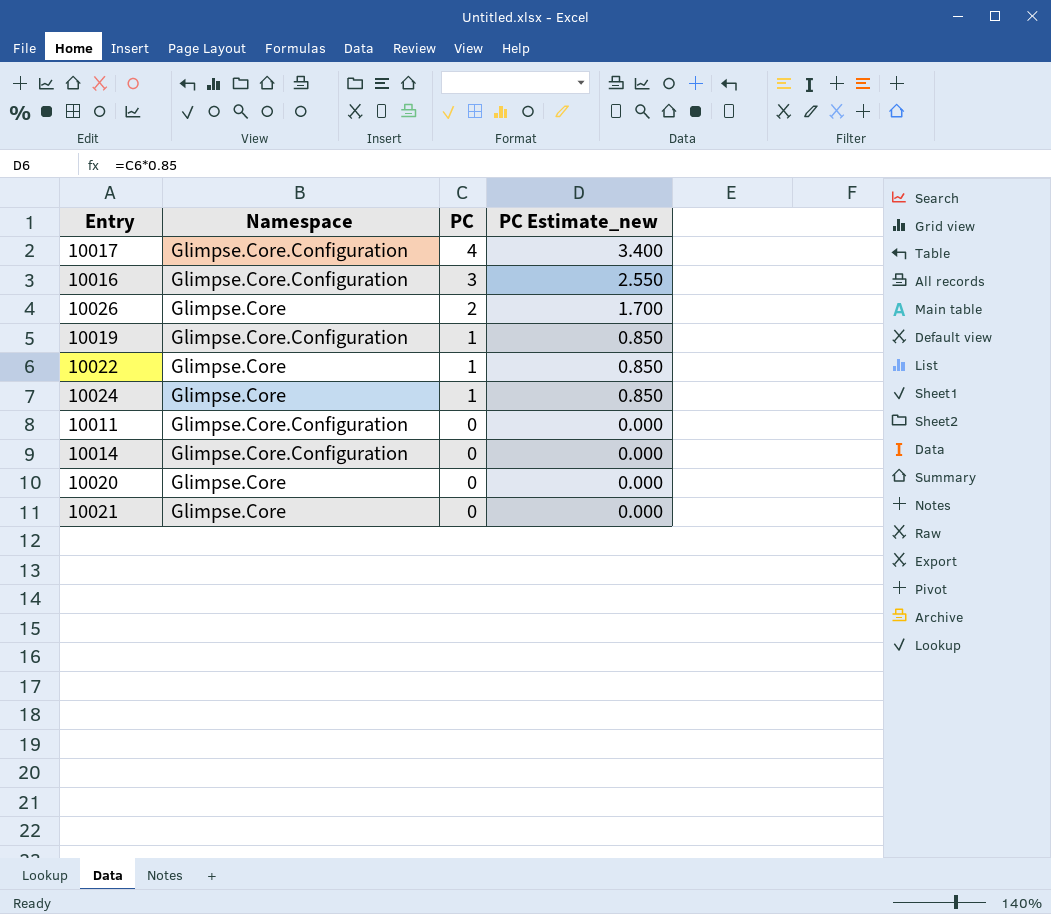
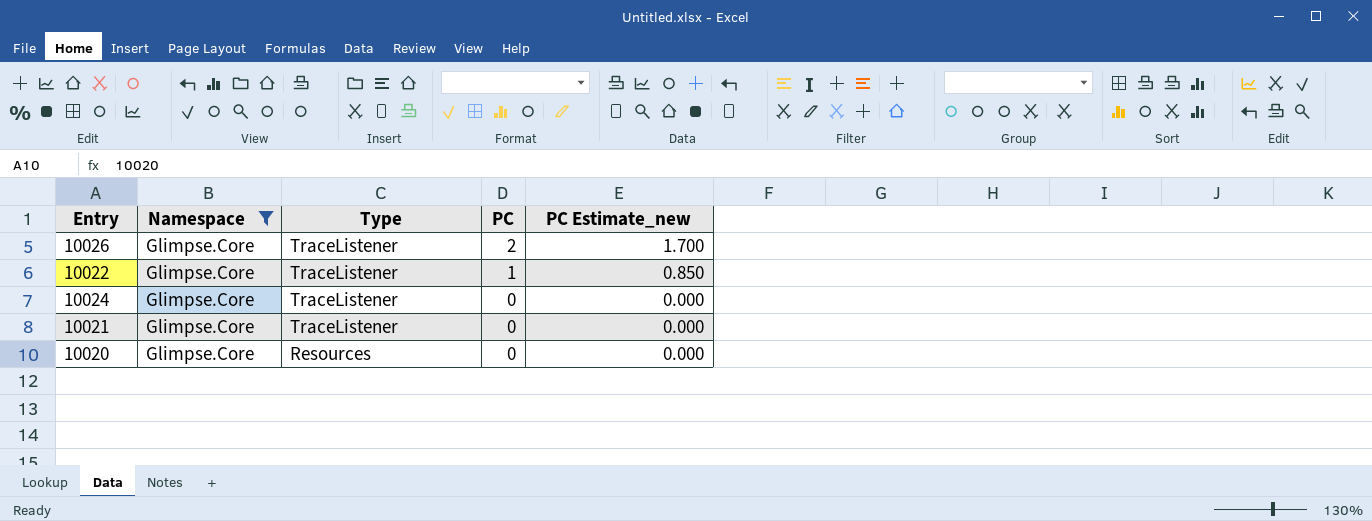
filter: none -> Namespace = Glimpse.Core
row order: PC descending -> Type descending
column Type | position: none -> 3
10024 | PC: 1 -> 0
10024 | PC Estimate_new: 0.850 -> 0.000

